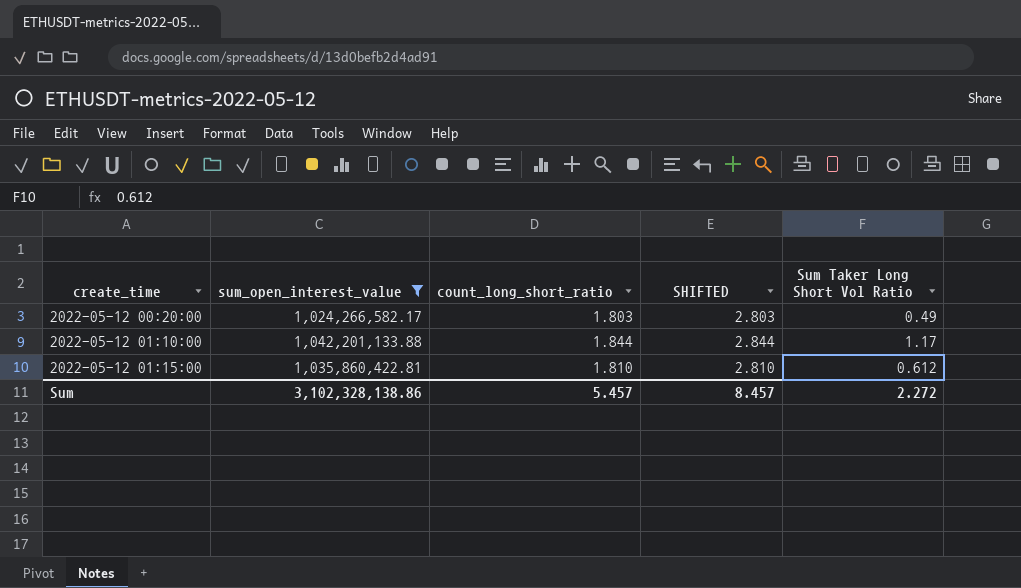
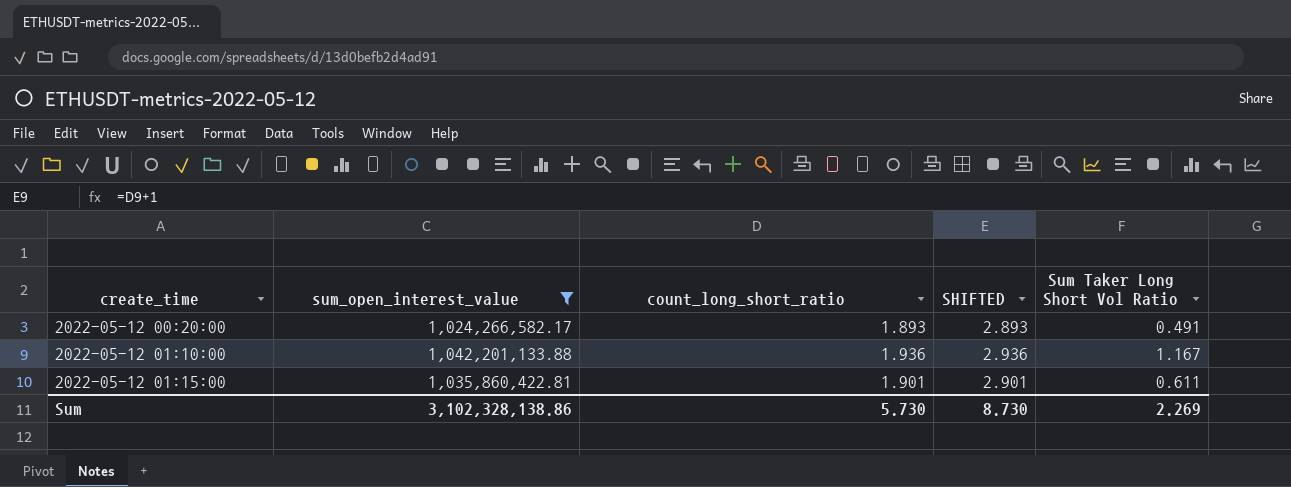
2022-05-12 00:20:00 | count_long_short_ratio: 1.803 -> 1.893
2022-05-12 00:20:00 | SHIFTED: 2.803 -> 2.893
2022-05-12 00:20:00 | Sum Taker Long Short Vol Ratio: 0.49 -> 0.491
2022-05-12 01:10:00 | count_long_short_ratio: 1.844 -> 1.936
2022-05-12 01:10:00 | SHIFTED: 2.844 -> 2.936
2022-05-12 01:10:00 | Sum Taker Long Short Vol Ratio: 1.17 -> 1.167
2022-05-12 01:15:00 | count_long_short_ratio: 1.810 -> 1.901
2022-05-12 01:15:00 | SHIFTED: 2.810 -> 2.901
2022-05-12 01:15:00 | Sum Taker Long Short Vol Ratio: 0.612 -> 0.611
Sum | count_long_short_ratio: 5.457 -> 5.730
Sum | SHIFTED: 8.457 -> 8.730
Sum | Sum Taker Long Short Vol Ratio: 2.272 -> 2.269

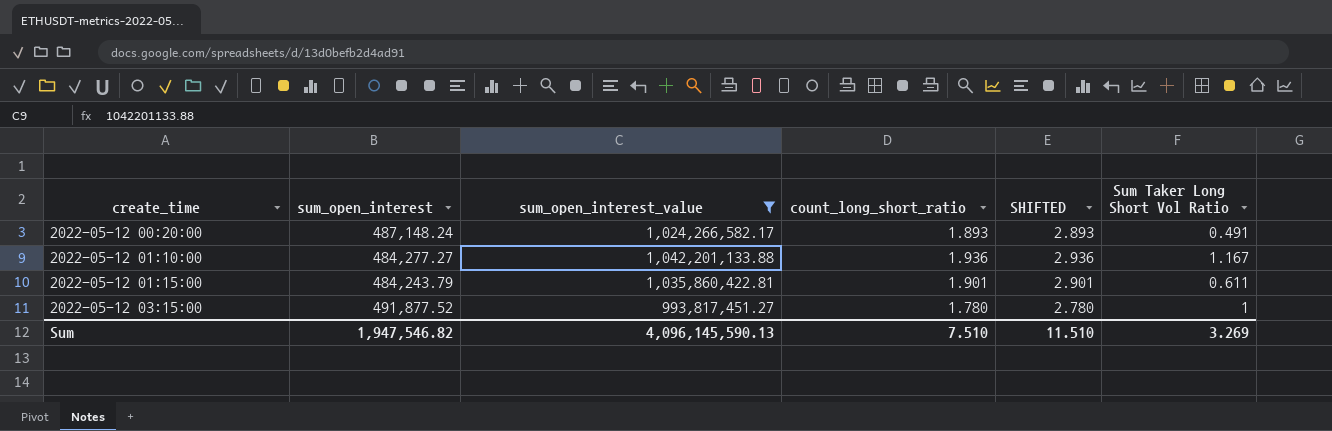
column sum_open_interest | position: none -> 2
row 2022-05-12 03:15:00: none -> 491,877.52 | 993,817,451.27 | 1.780 | 2.780 | 1
Sum | sum_open_interest_value: 3,102,328,138.86 -> 4,096,145,590.13
Sum | count_long_short_ratio: 5.730 -> 7.510
Sum | SHIFTED: 8.730 -> 11.510
Sum | Sum Taker Long Short Vol Ratio: 2.269 -> 3.269

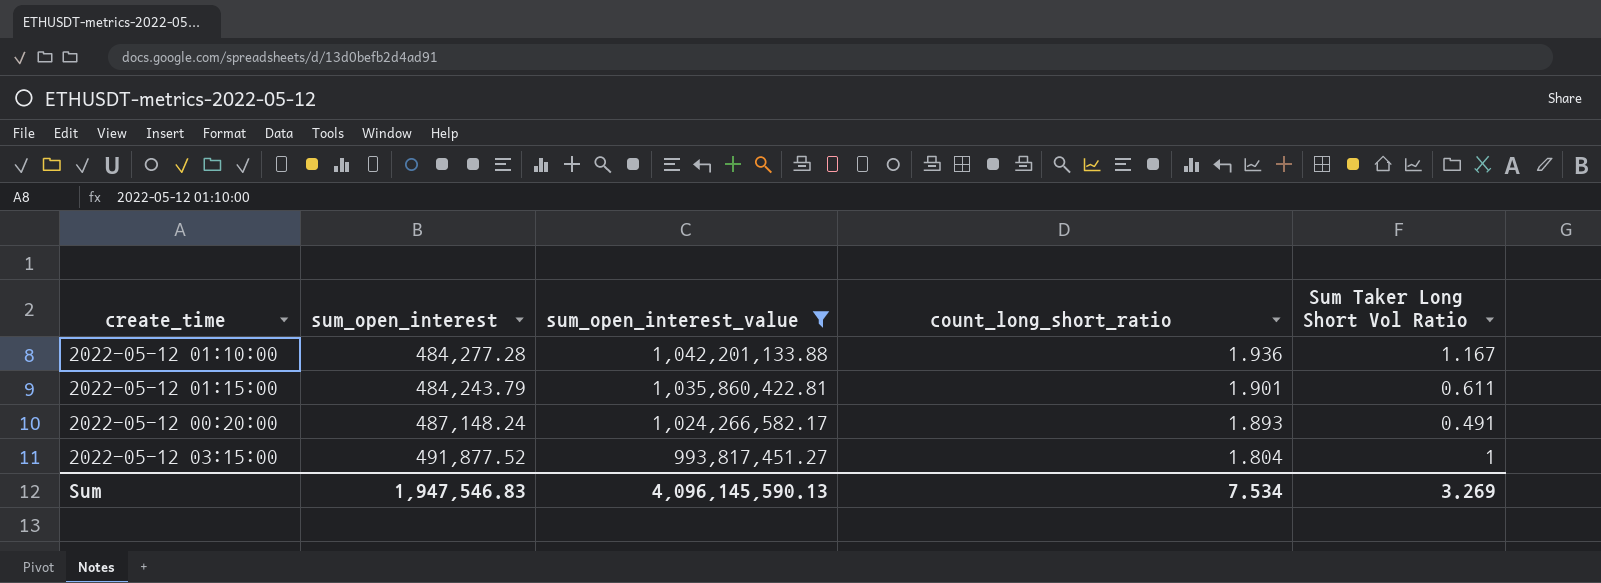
row order: create_time ascending -> sum_open_interest_value descending
column SHIFTED | formula: [count_long_short_ratio] + 1 -> none
2022-05-12 01:10:00 | sum_open_interest: 484,277.27 -> 484,277.28
2022-05-12 03:15:00 | count_long_short_ratio: 1.780 -> 1.804
Sum | sum_open_interest: 1,947,546.82 -> 1,947,546.83
Sum | count_long_short_ratio: 7.510 -> 7.534

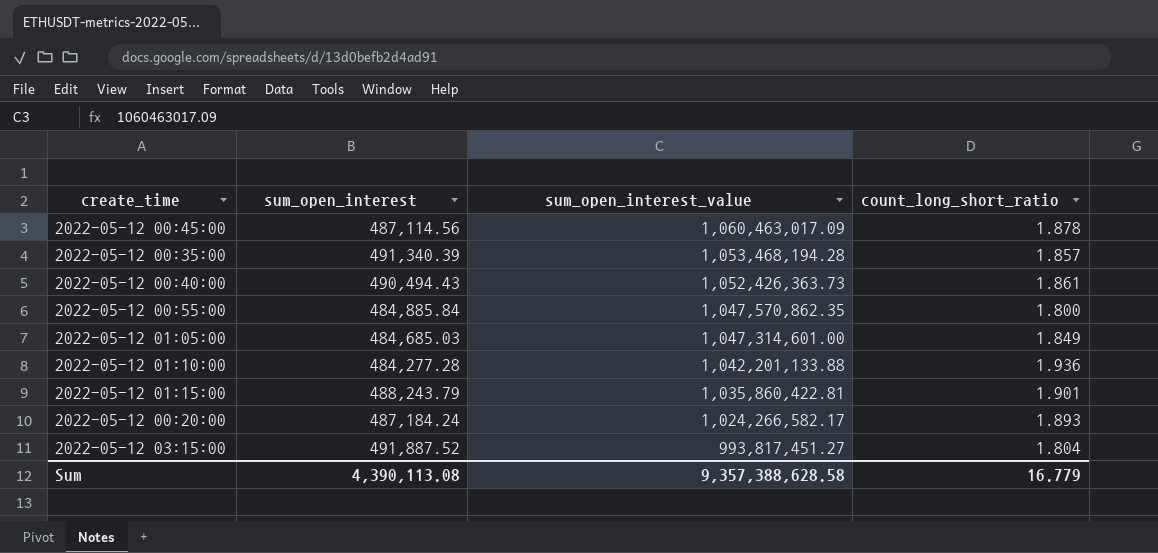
filter: sum_open_interest_value <= 1,042,201,133.88 -> none
column Sum Taker Long Short Vol Ratio | position: 5 -> none
2022-05-12 01:15:00 | sum_open_interest: 484,243.79 -> 488,243.79
2022-05-12 00:20:00 | sum_open_interest: 487,148.24 -> 487,184.24
2022-05-12 03:15:00 | sum_open_interest: 491,877.52 -> 491,887.52
Sum | sum_open_interest: 1,947,546.83 -> 4,390,113.08
Sum | sum_open_interest_value: 4,096,145,590.13 -> 9,357,388,628.58
Sum | count_long_short_ratio: 7.534 -> 16.779

